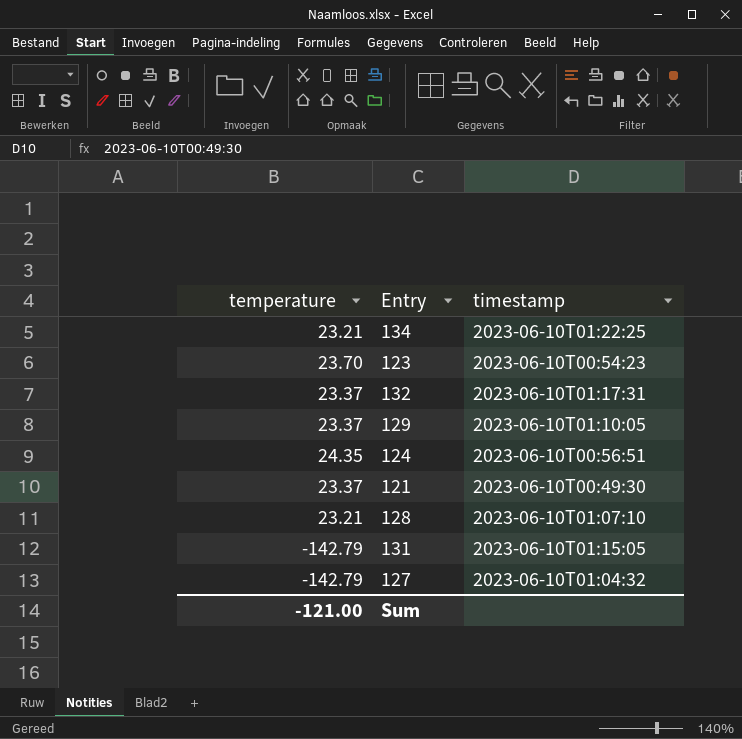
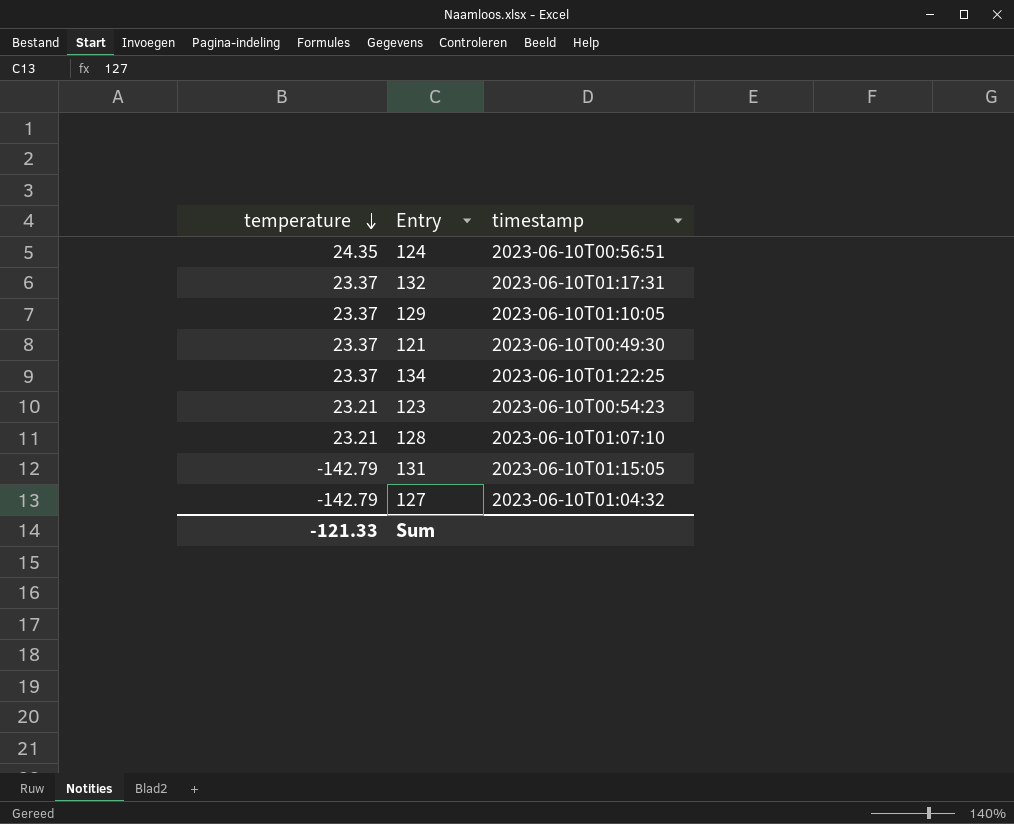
row order: none -> temperature descending
134 | temperature: 23.21 -> 23.37
123 | temperature: 23.70 -> 23.21
Sum | temperature: -121.00 -> -121.33

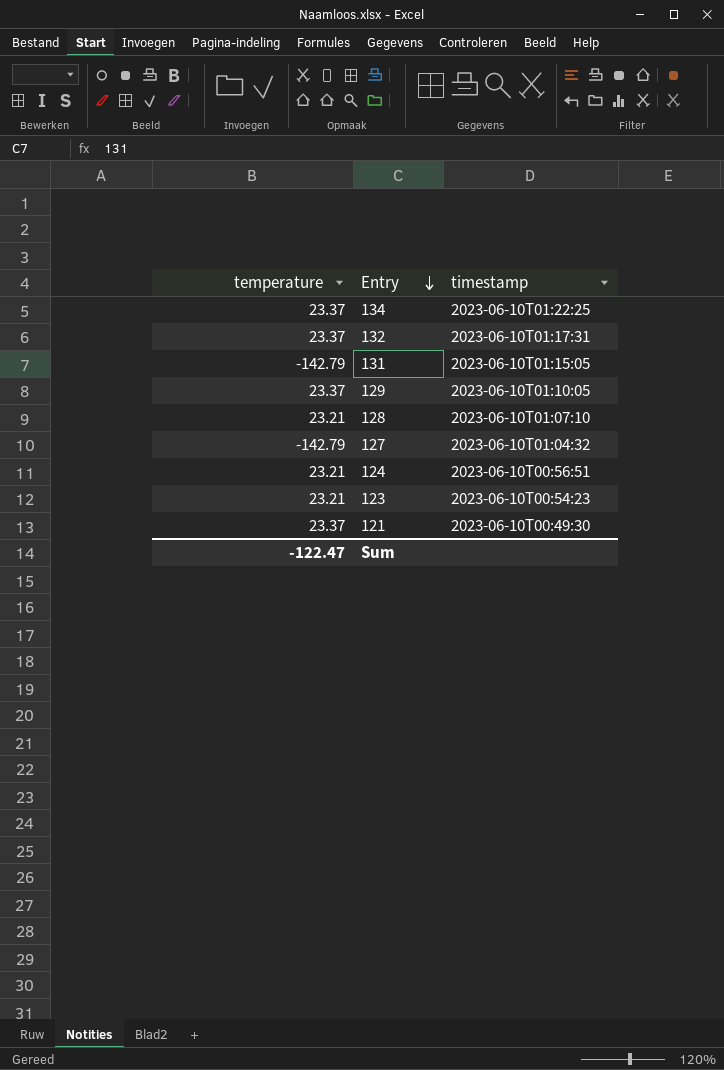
row order: temperature descending -> Entry descending
124 | temperature: 24.35 -> 23.21
Sum | temperature: -121.33 -> -122.47

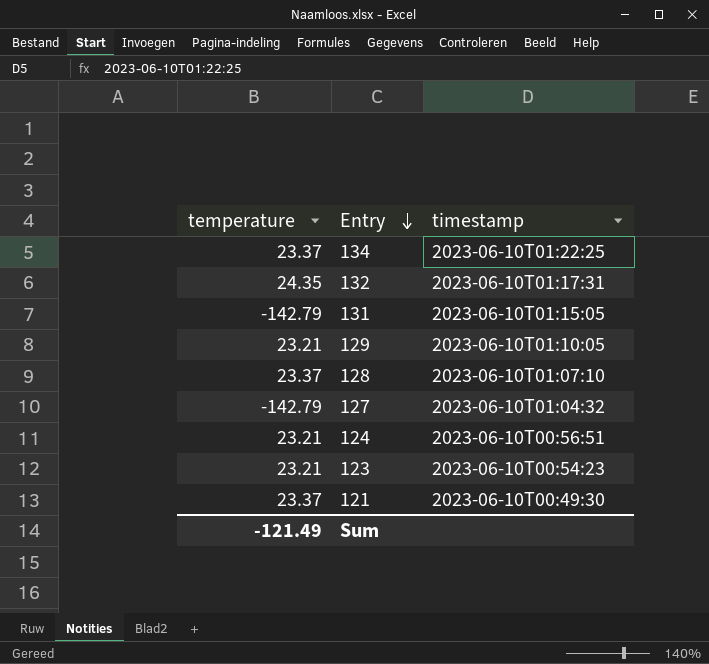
132 | temperature: 23.37 -> 24.35
129 | temperature: 23.37 -> 23.21
128 | temperature: 23.21 -> 23.37
Sum | temperature: -122.47 -> -121.49

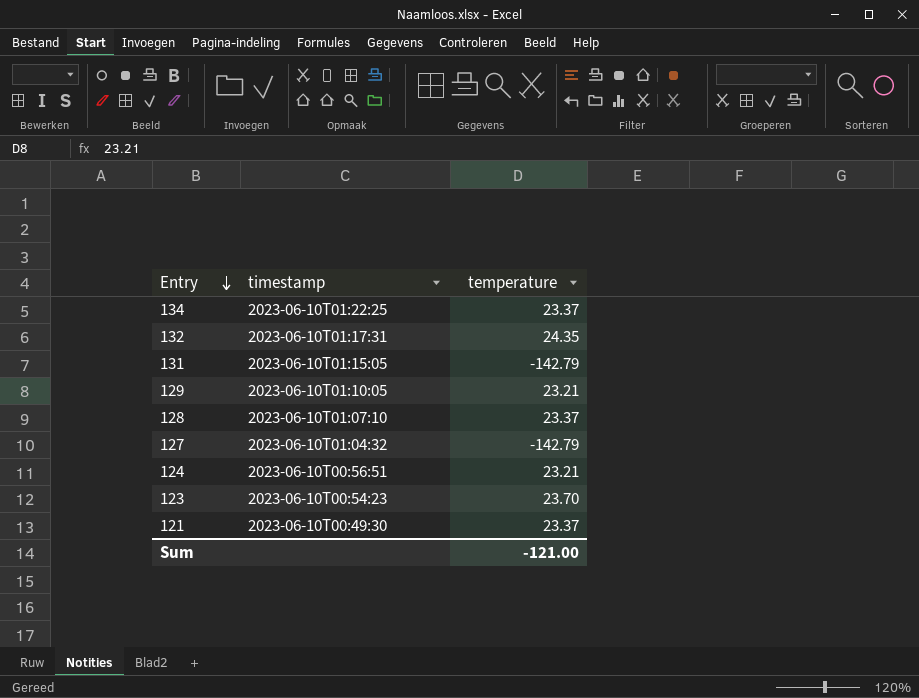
column temperature | position: 1 -> 3
123 | temperature: 23.21 -> 23.70
Sum | temperature: -121.49 -> -121.00

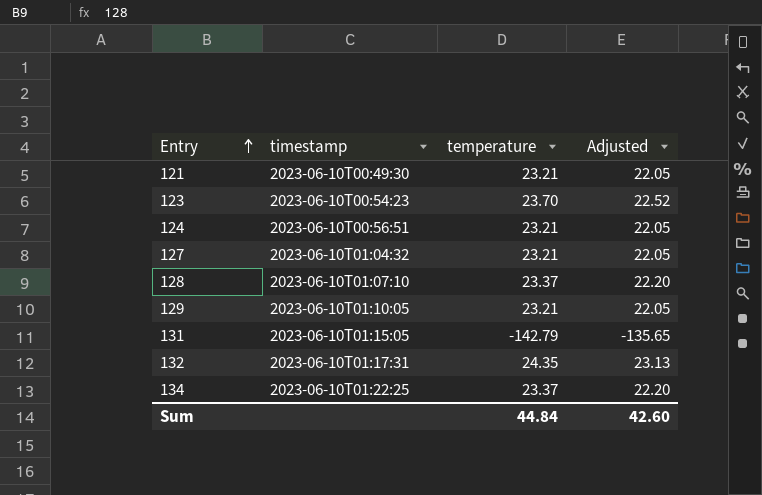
row order: Entry descending -> Entry ascending
column Adjusted | formula: none -> [temperature] * 0.95
121 | temperature: 23.37 -> 23.21
127 | temperature: -142.79 -> 23.21
Sum | temperature: -121.00 -> 44.84

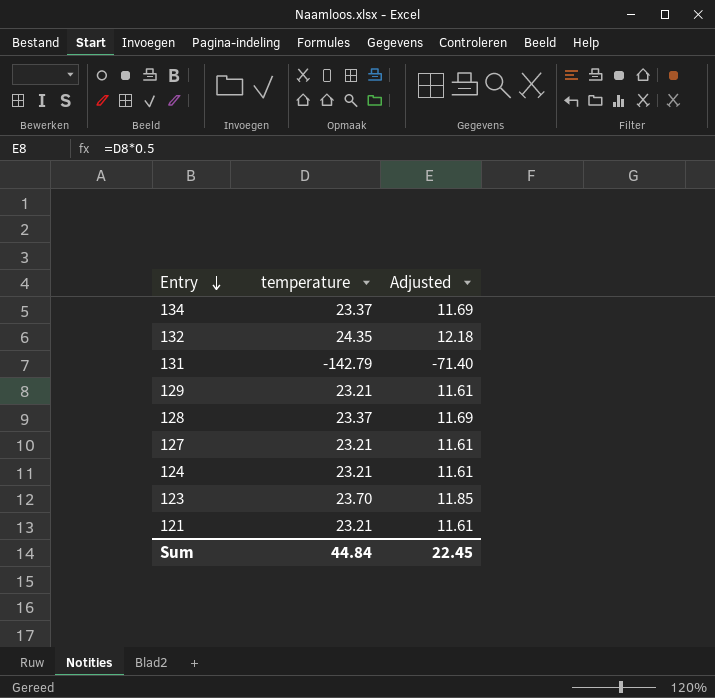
row order: Entry ascending -> Entry descending
column timestamp | position: 2 -> none
column Adjusted | formula: [temperature] * 0.95 -> [temperature] * 0.5
Sum | Adjusted: 42.60 -> 22.45

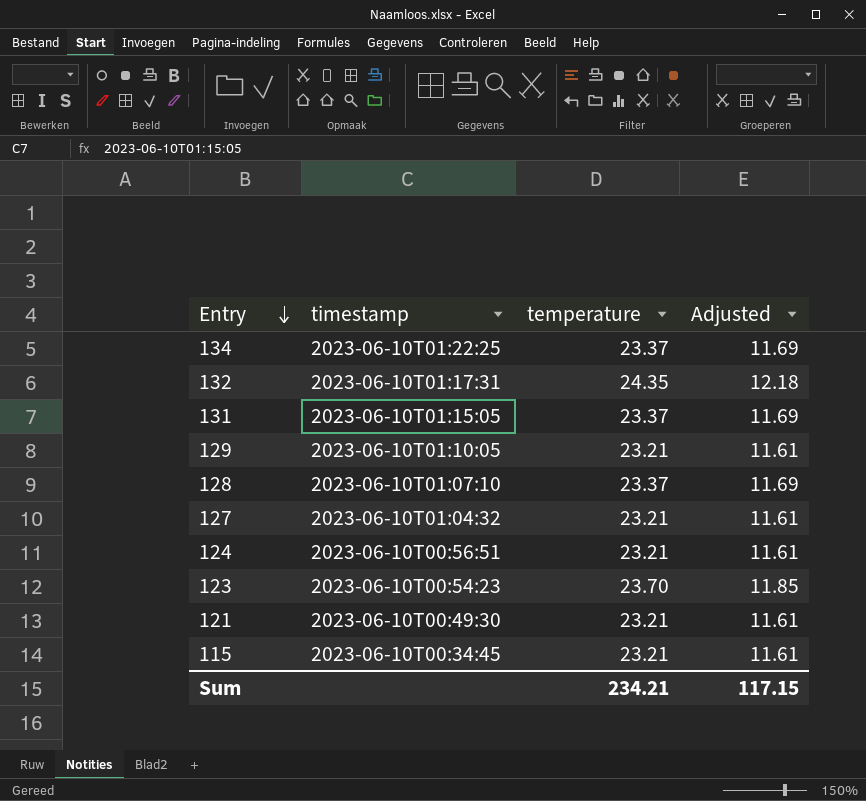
column timestamp | position: none -> 2
131 | temperature: -142.79 -> 23.37
131 | Adjusted: -71.40 -> 11.69
row 115: none -> 2023-06-10T00:34:45 | 23.21 | 11.61
Sum | temperature: 44.84 -> 234.21
Sum | Adjusted: 22.45 -> 117.15

